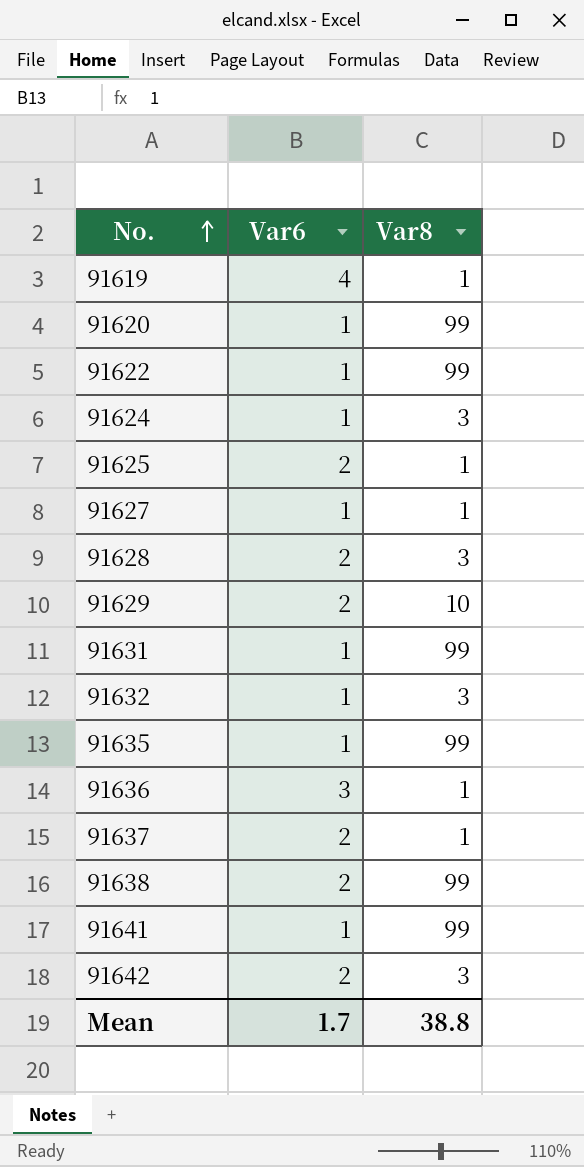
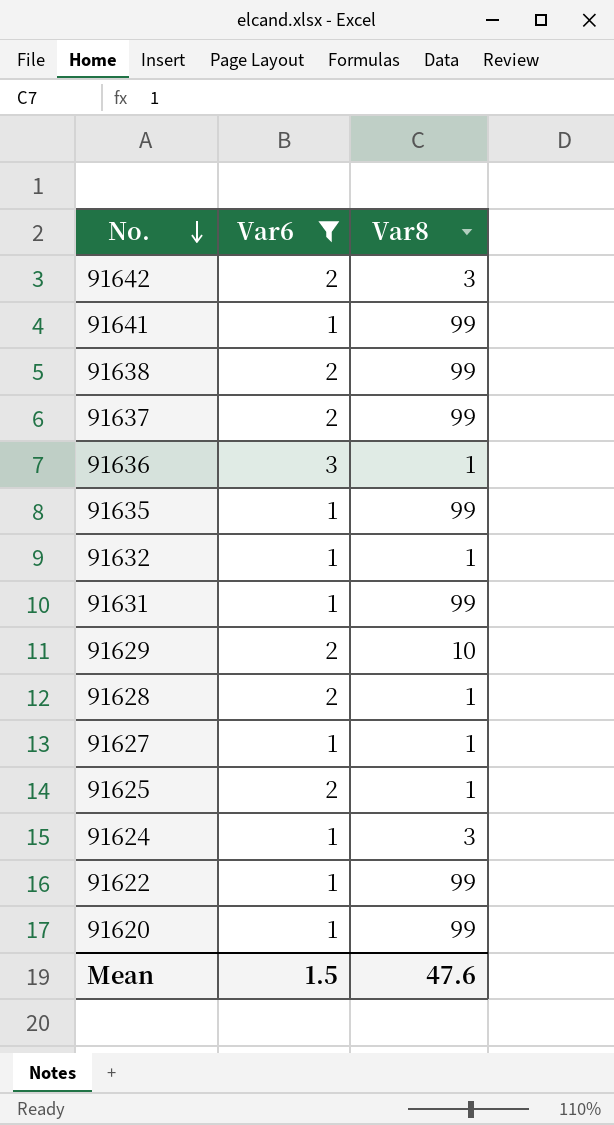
filter: none -> Var6 != 4
row order: No. ascending -> No. descending
91637 | Var8: 1 -> 99
91632 | Var8: 3 -> 1
91628 | Var8: 3 -> 1
Mean | Var6: 1.7 -> 1.5
Mean | Var8: 38.8 -> 47.6

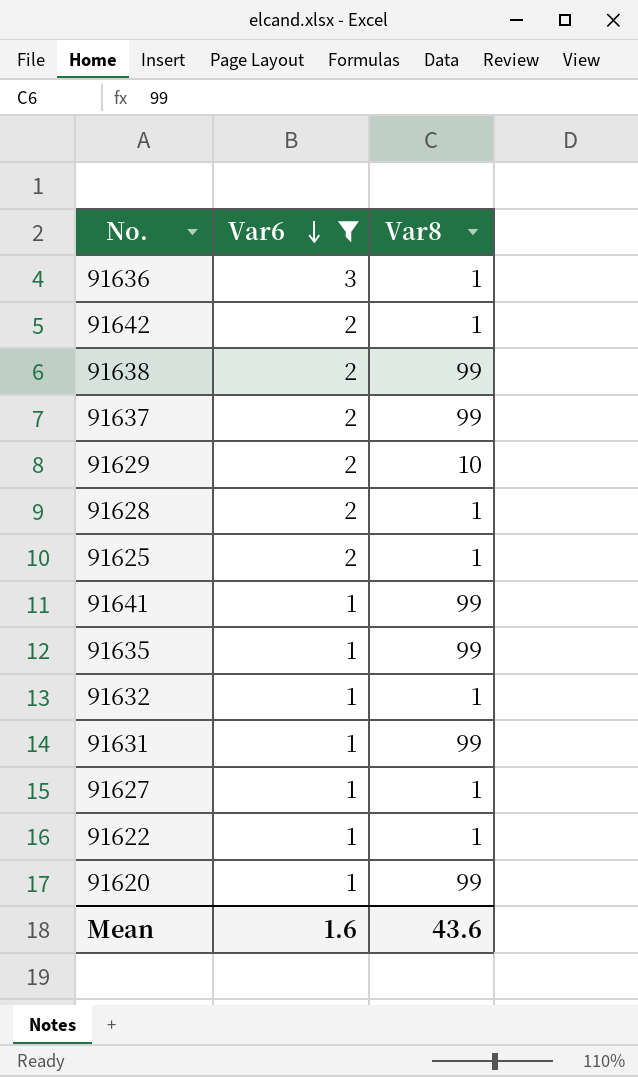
row order: No. descending -> Var6 descending
row 91624: 1 | 3 -> none
91642 | Var8: 3 -> 1
91622 | Var8: 99 -> 1
Mean | Var6: 1.5 -> 1.6
Mean | Var8: 47.6 -> 43.6

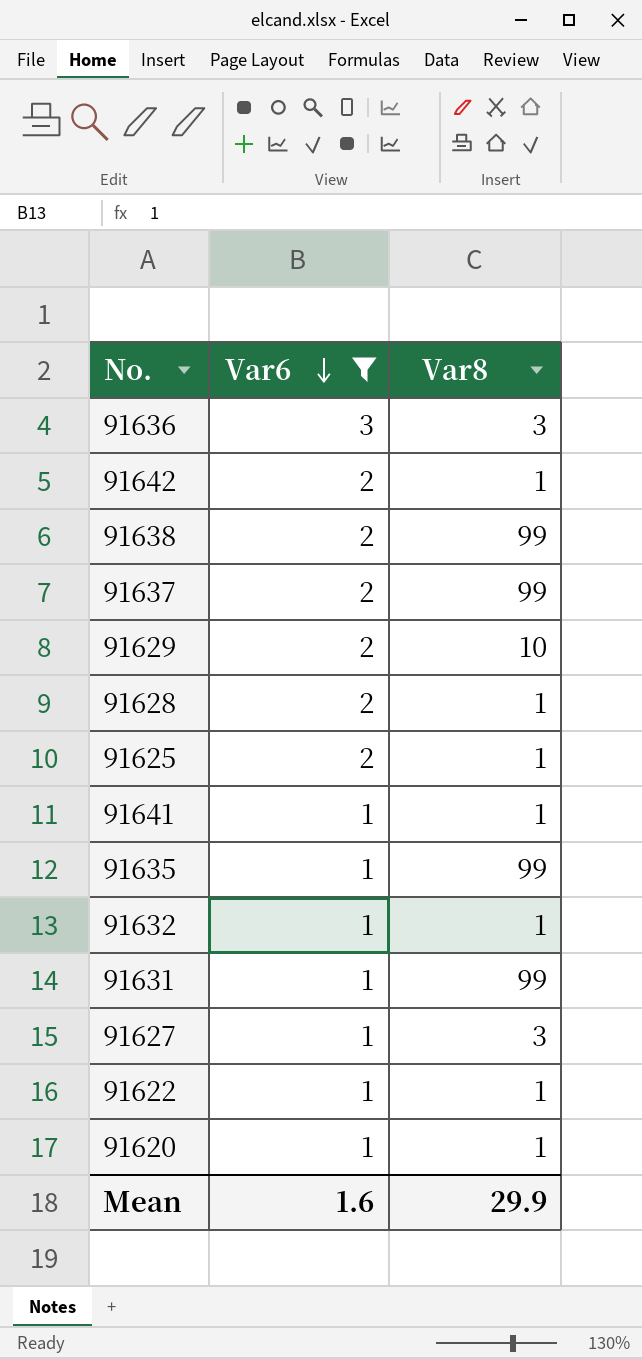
91636 | Var8: 1 -> 3
91641 | Var8: 99 -> 1
91627 | Var8: 1 -> 3
91620 | Var8: 99 -> 1
Mean | Var8: 43.6 -> 29.9

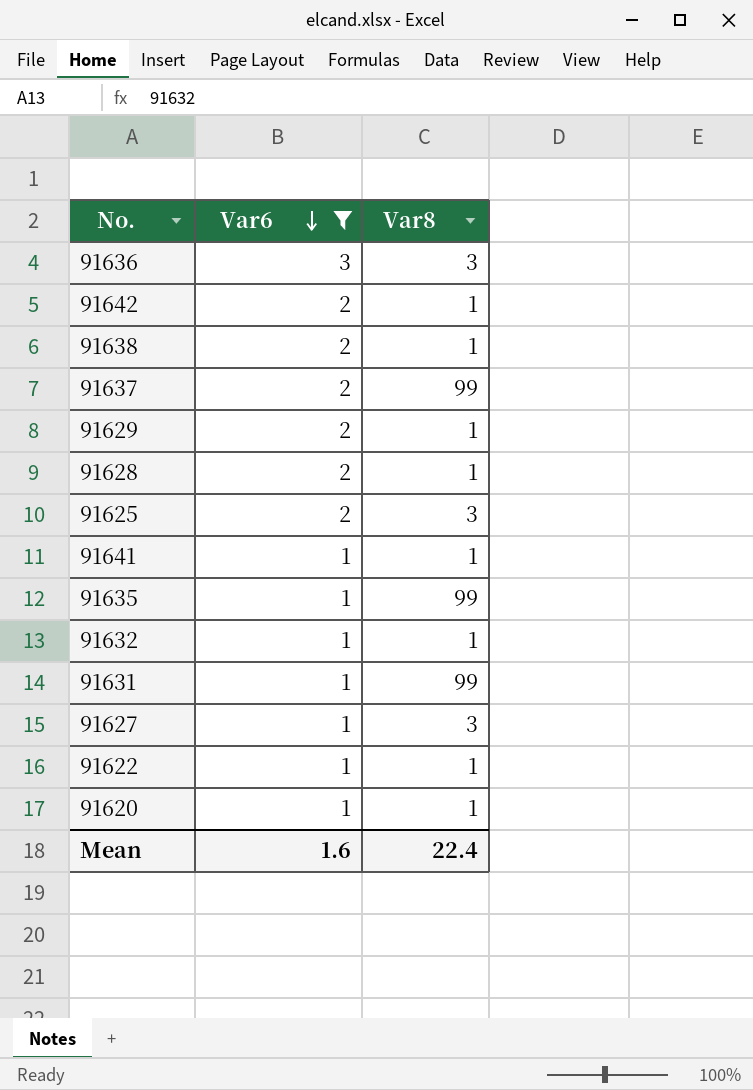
91638 | Var8: 99 -> 1
91629 | Var8: 10 -> 1
91625 | Var8: 1 -> 3
Mean | Var8: 29.9 -> 22.4

